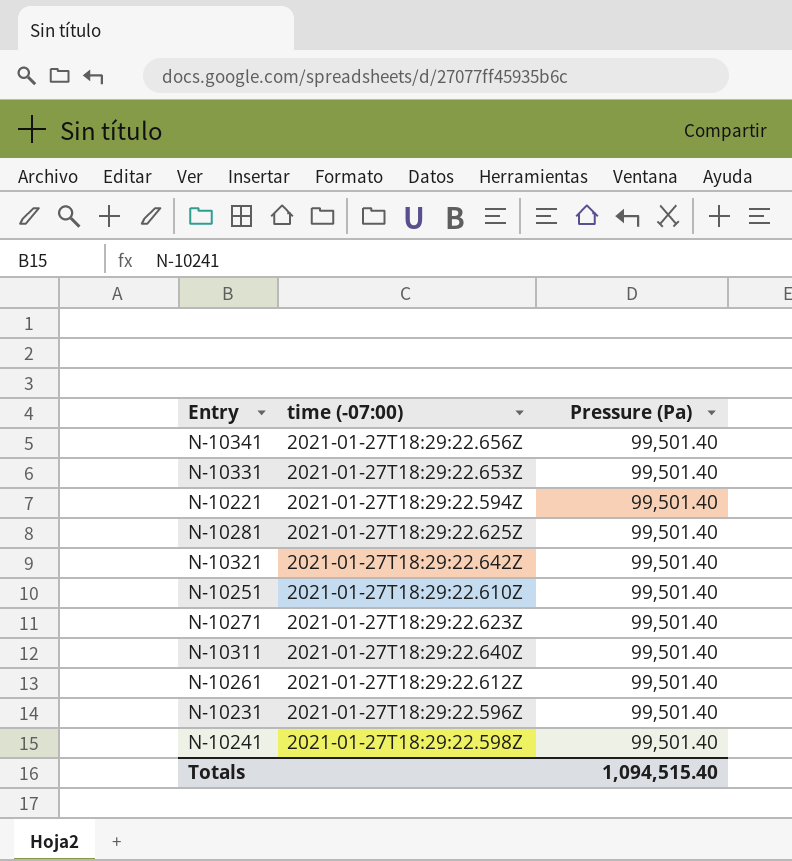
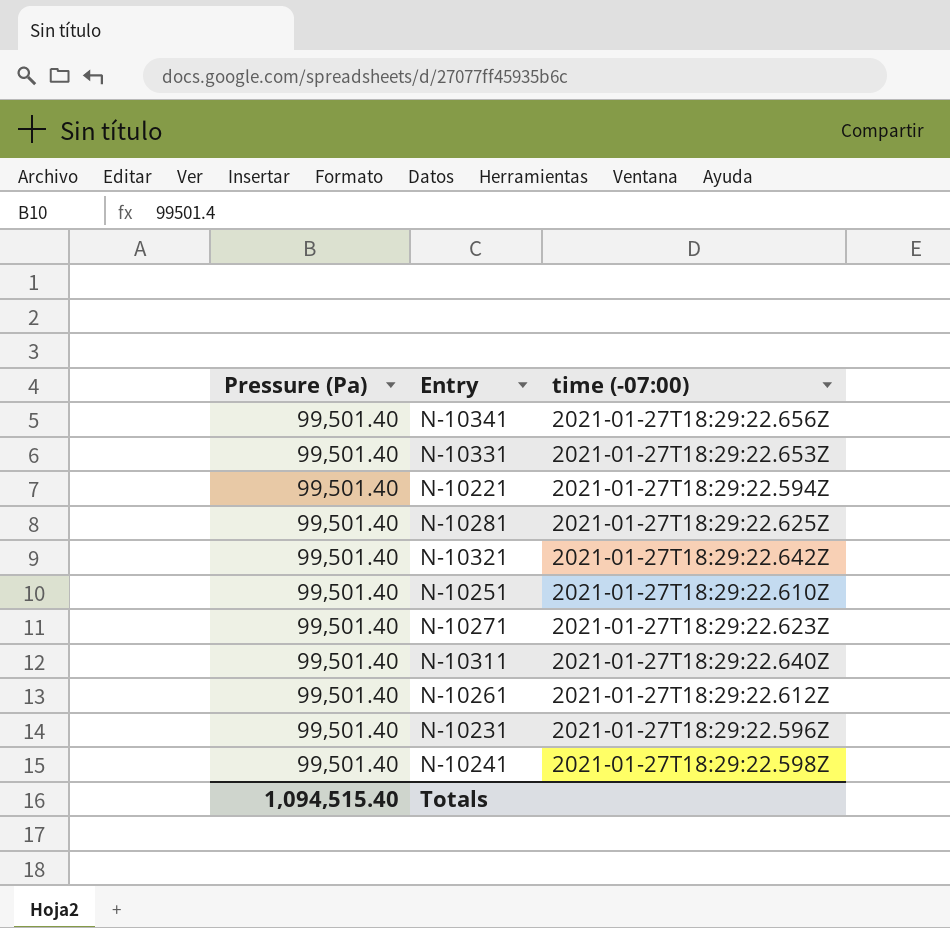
column Pressure (Pa) | position: 3 -> 1

